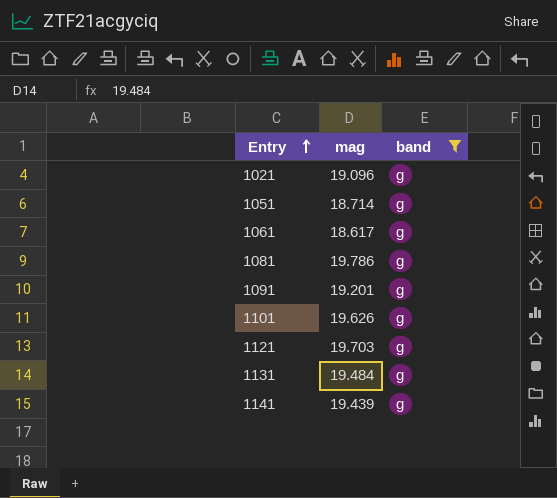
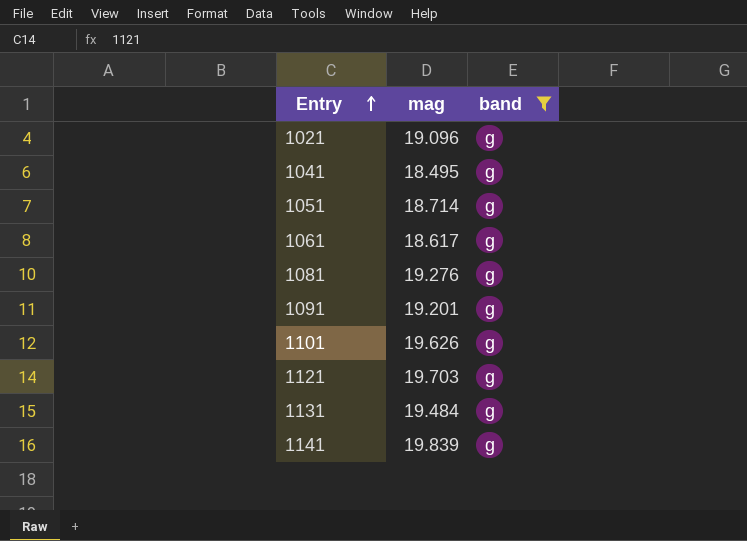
row 1041: none -> 18.495 | g
1081 | mag: 19.786 -> 19.276
1141 | mag: 19.439 -> 19.839

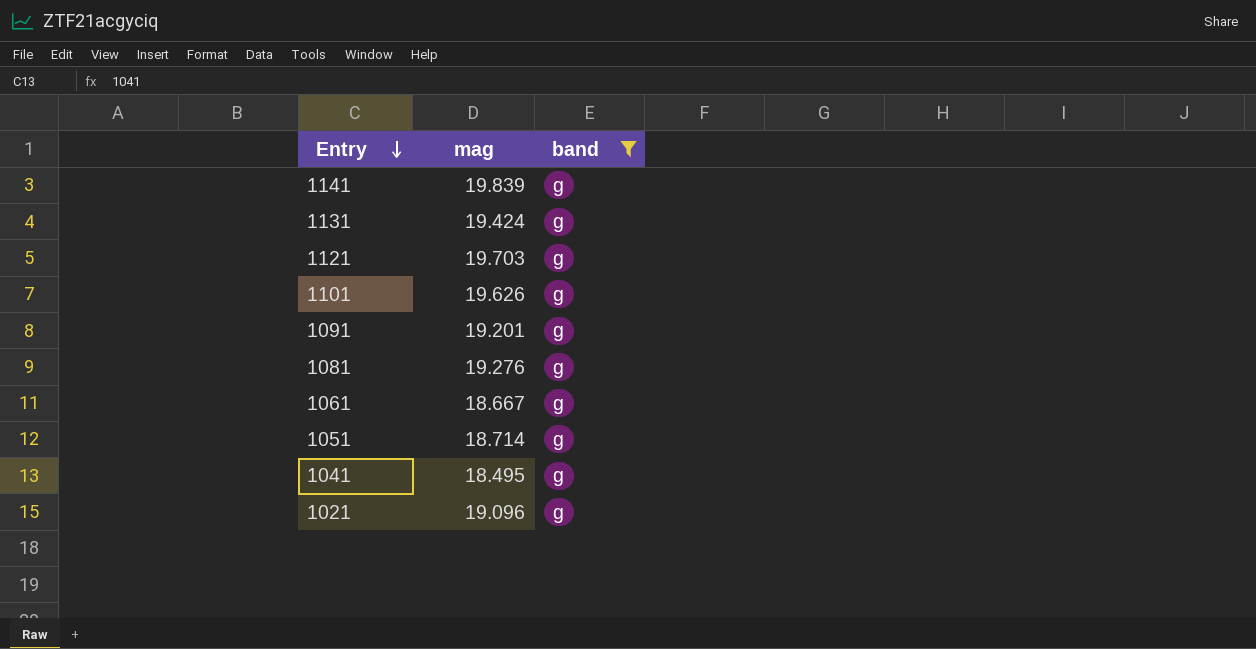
row order: Entry ascending -> Entry descending
1131 | mag: 19.484 -> 19.424
1061 | mag: 18.617 -> 18.667

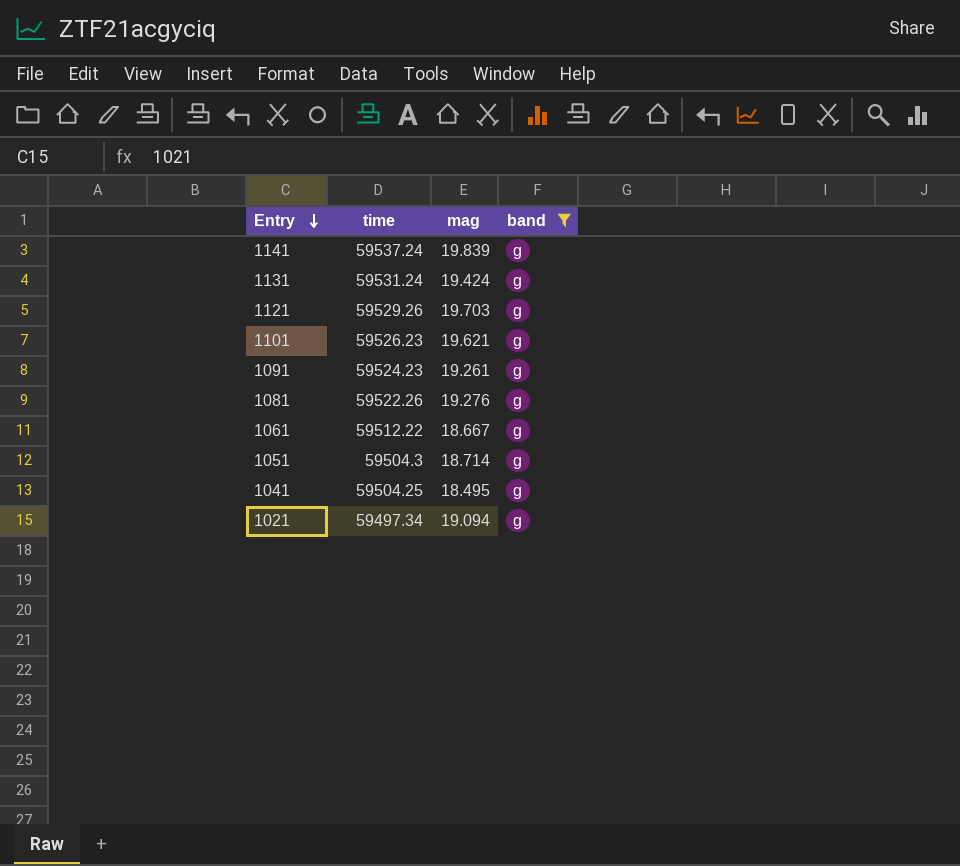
column time | position: none -> 2
1101 | mag: 19.626 -> 19.621
1091 | mag: 19.201 -> 19.261
1021 | mag: 19.096 -> 19.094

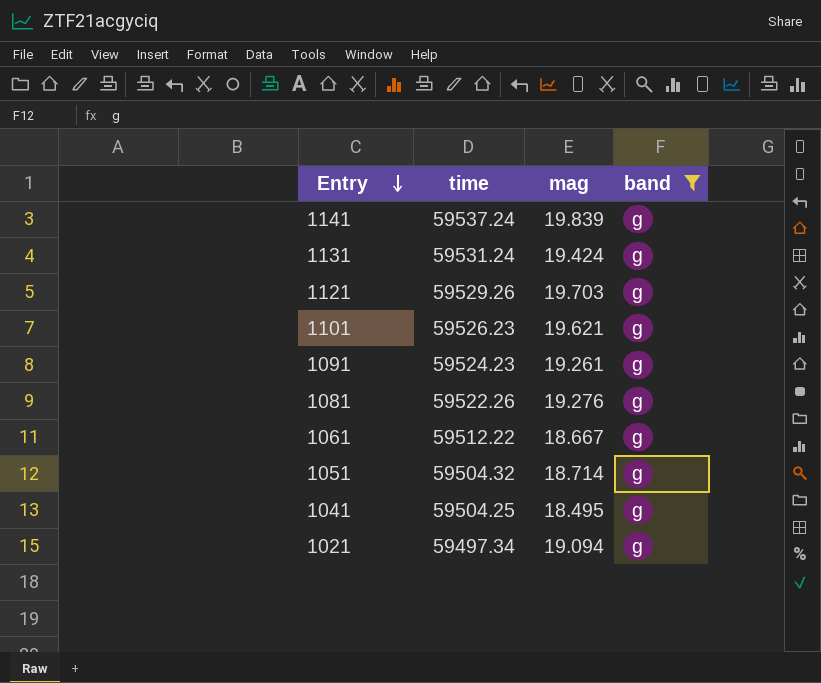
1051 | time: 59504.3 -> 59504.32

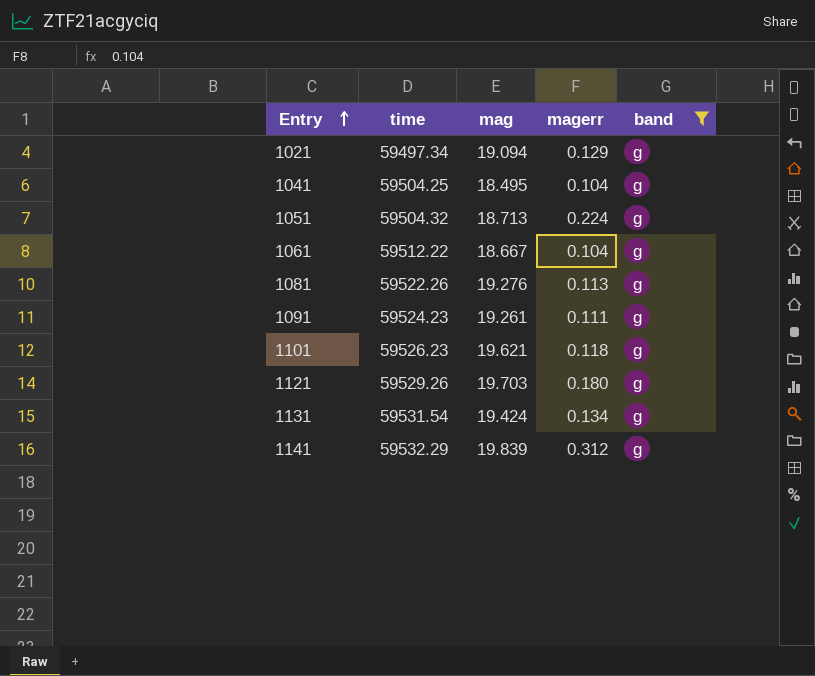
row order: Entry descending -> Entry ascending
column magerr | position: none -> 4
1051 | mag: 18.714 -> 18.713
1131 | time: 59531.24 -> 59531.54
1141 | time: 59537.24 -> 59532.29

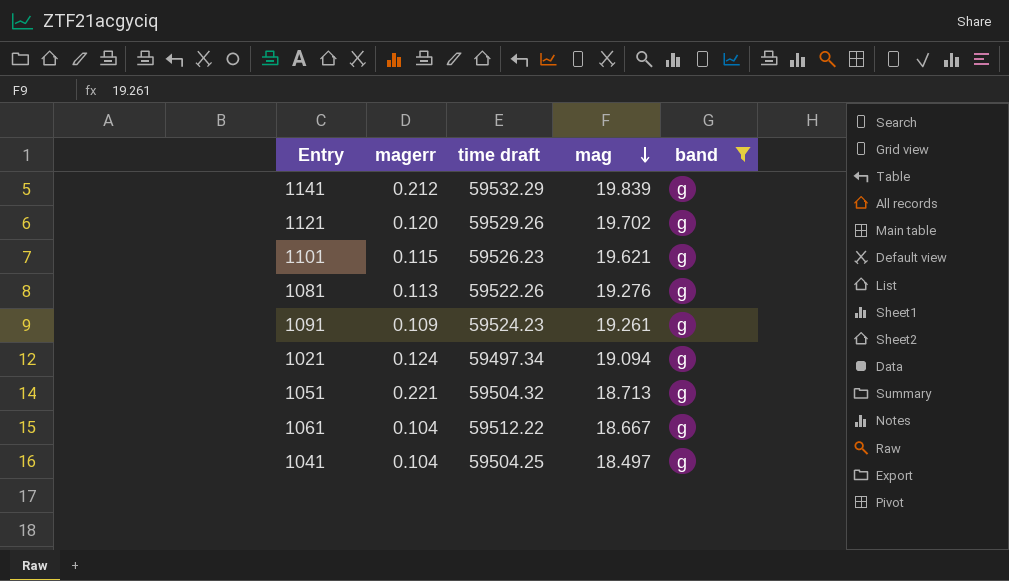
row order: Entry ascending -> mag descending
column magerr | position: 4 -> 2
column name: time -> time draft
row 1131: 59531.54 | 19.424 | 0.134 | g -> none
1141 | magerr: 0.312 -> 0.212
1121 | magerr: 0.180 -> 0.120
1121 | mag: 19.703 -> 19.702
1101 | magerr: 0.118 -> 0.115
1091 | magerr: 0.111 -> 0.109
1021 | magerr: 0.129 -> 0.124
1051 | magerr: 0.224 -> 0.221
1041 | mag: 18.495 -> 18.497

